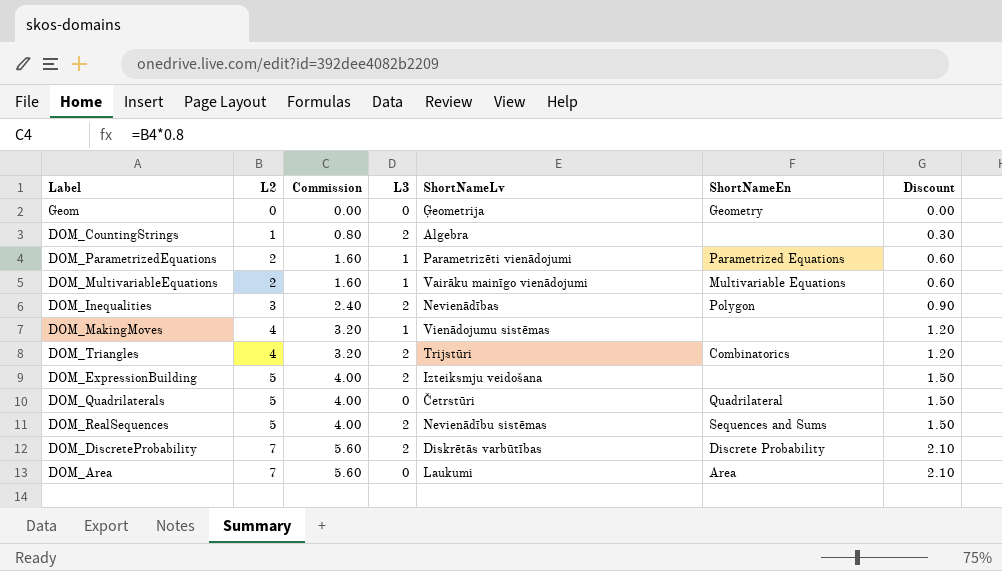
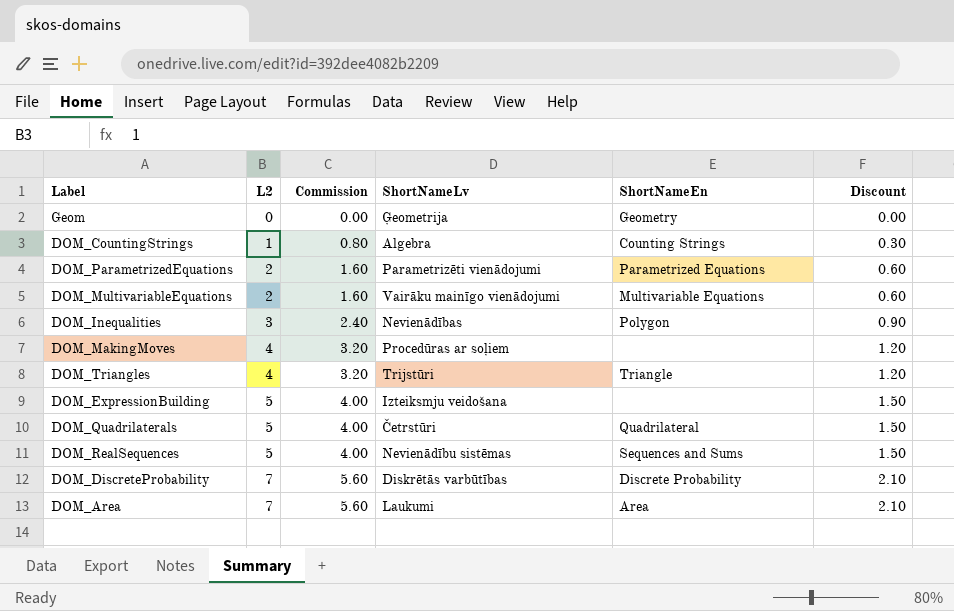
column L3 | position: 4 -> none
DOM_CountingStrings | ShortNameEn: none -> Counting Strings
DOM_MakingMoves | ShortNameLv: Vienādojumu sistēmas -> Procedūras ar soļiem
DOM_Triangles | ShortNameEn: Combinatorics -> Triangle

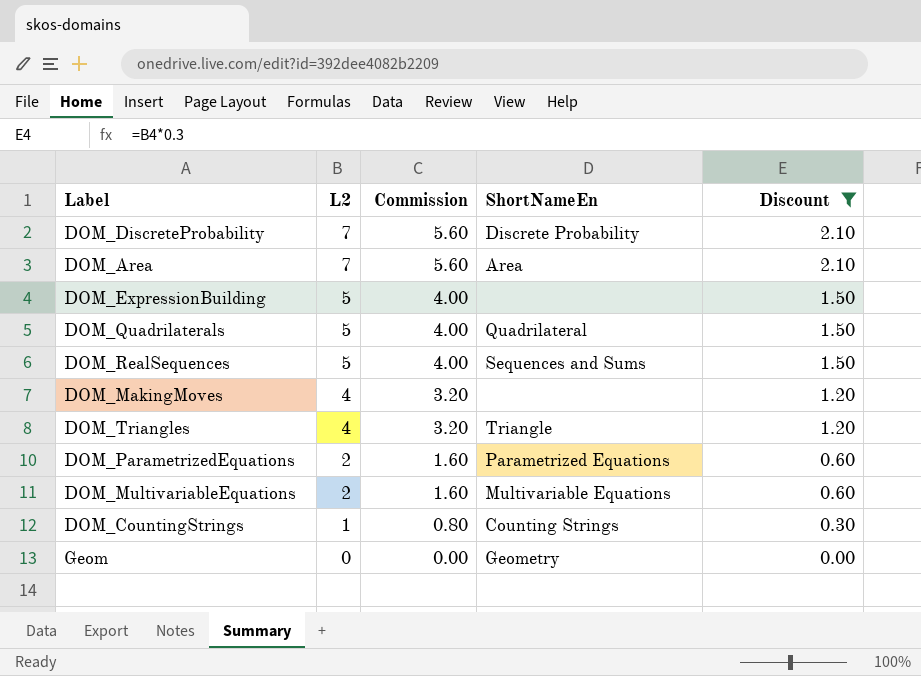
filter: none -> Discount != 0.90
row order: L2 ascending -> L2 descending
column ShortNameLv | position: 4 -> none

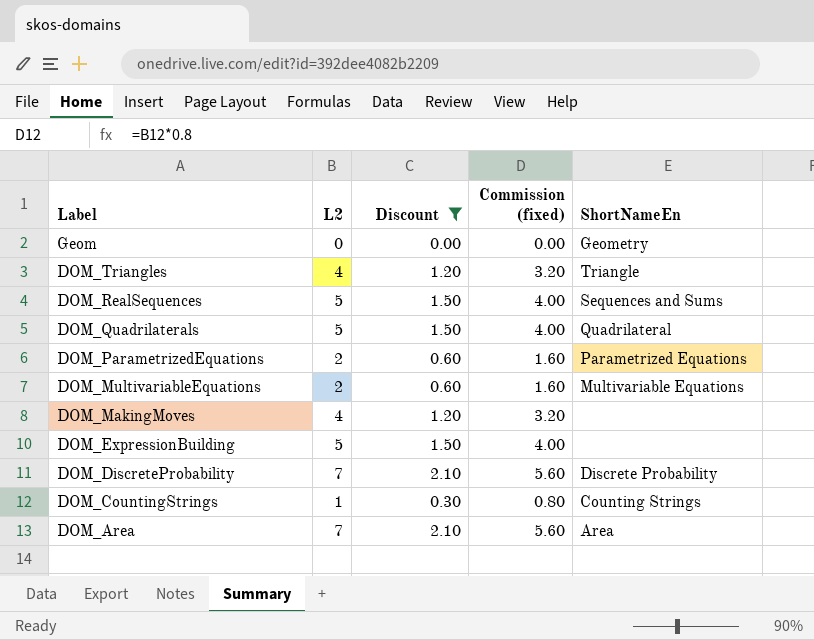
row order: L2 descending -> Label descending
column Discount | position: 5 -> 3
column name: Commission -> Commission (fixed)

